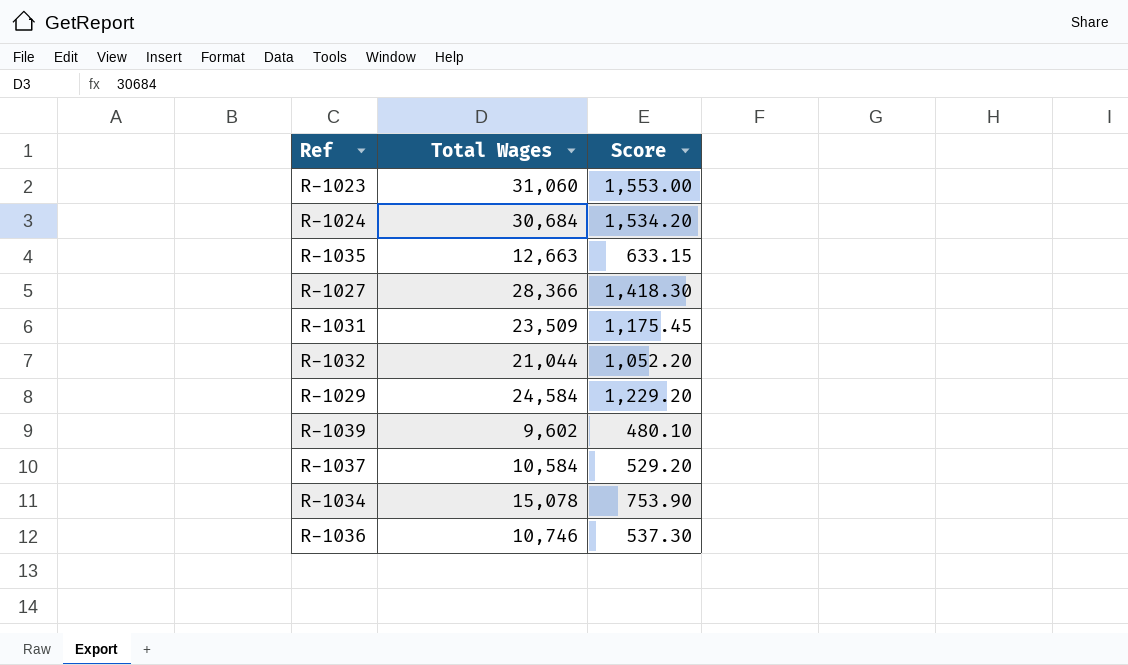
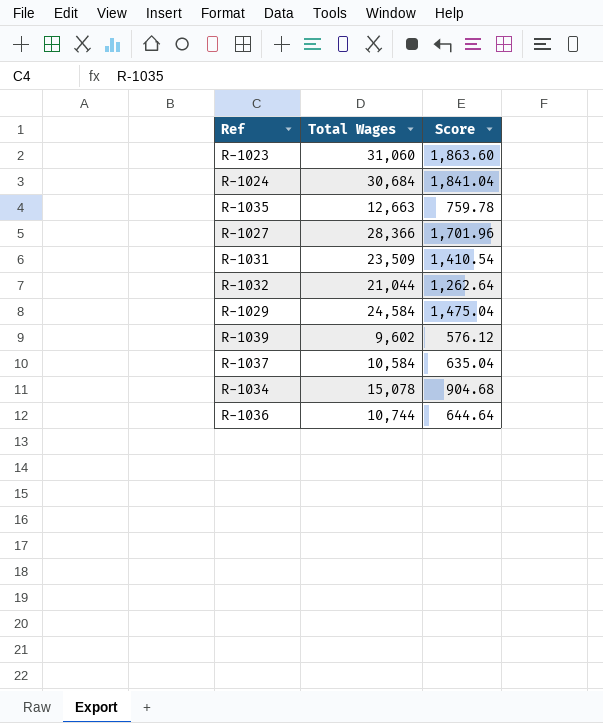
column Score | formula: [Total Wages] * 0.05 -> [Total Wages] * 0.06
R-1036 | Total Wages: 10,746 -> 10,744

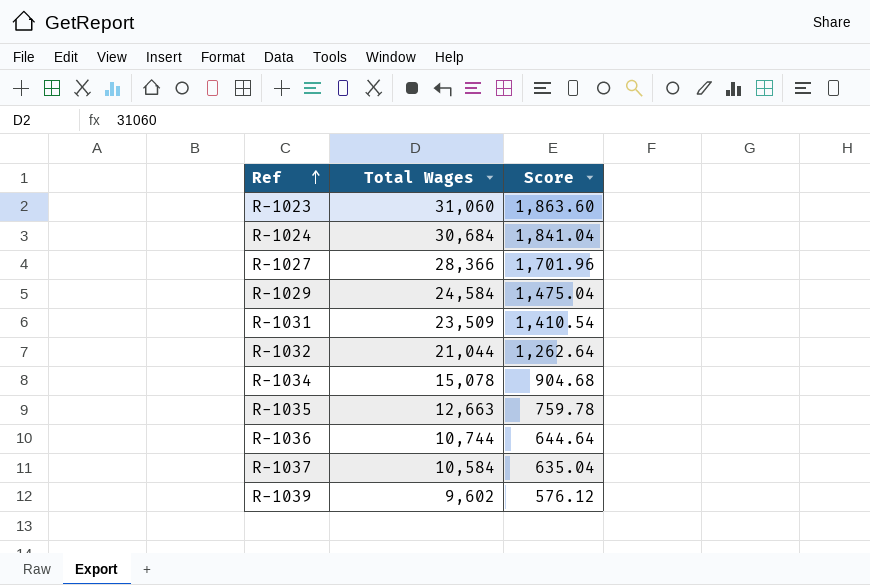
row order: none -> Ref ascending

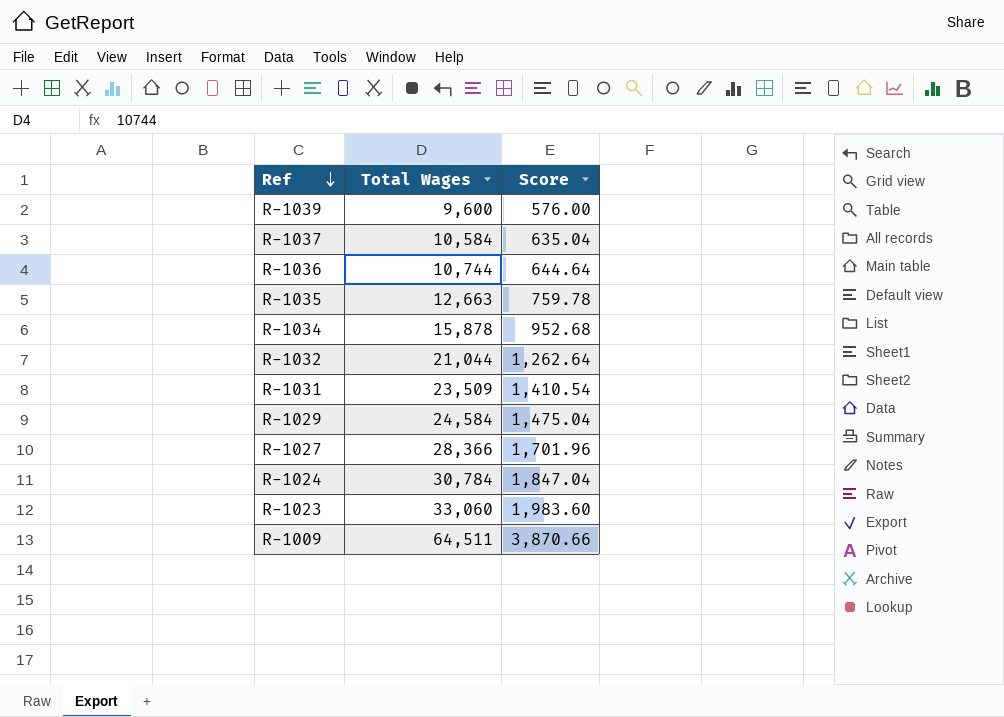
row order: Ref ascending -> Ref descending
R-1039 | Total Wages: 9,602 -> 9,600
R-1039 | Score: 576.12 -> 576.00
R-1034 | Total Wages: 15,078 -> 15,878
R-1034 | Score: 904.68 -> 952.68
R-1024 | Total Wages: 30,684 -> 30,784
R-1024 | Score: 1,841.04 -> 1,847.04
R-1023 | Total Wages: 31,060 -> 33,060
R-1023 | Score: 1,863.60 -> 1,983.60
row R-1009: none -> 64,511 | 3,870.66

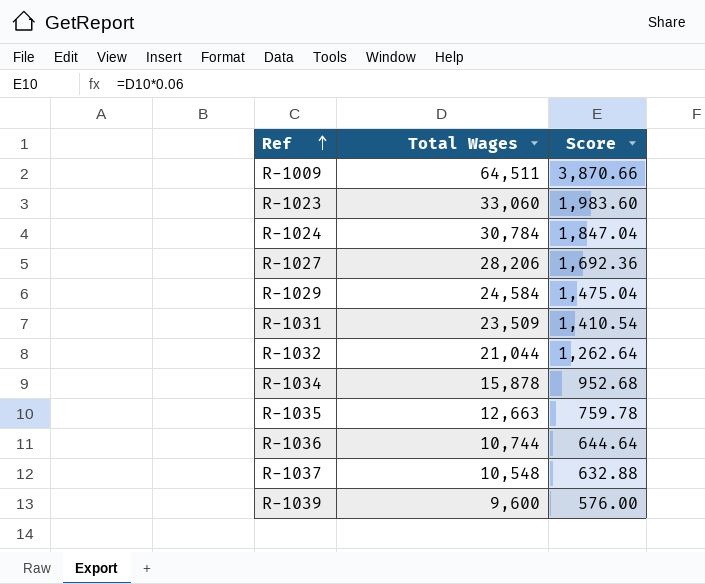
row order: Ref descending -> Ref ascending
R-1027 | Total Wages: 28,366 -> 28,206
R-1027 | Score: 1,701.96 -> 1,692.36
R-1037 | Total Wages: 10,584 -> 10,548
R-1037 | Score: 635.04 -> 632.88

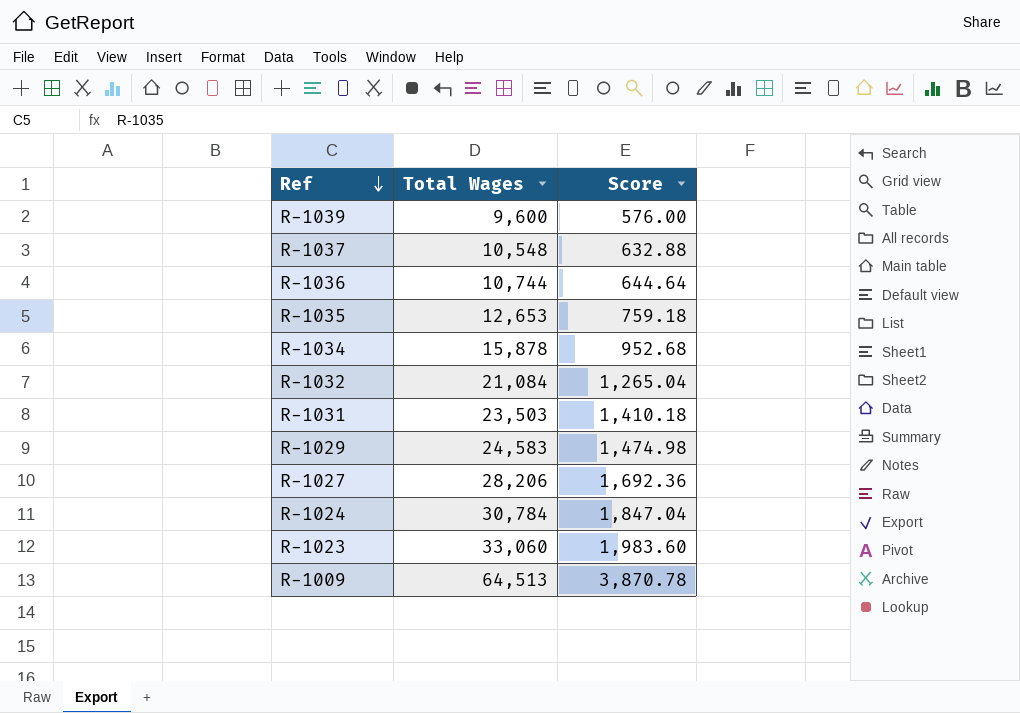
row order: Ref ascending -> Ref descending
R-1035 | Total Wages: 12,663 -> 12,653
R-1035 | Score: 759.78 -> 759.18
R-1032 | Total Wages: 21,044 -> 21,084
R-1032 | Score: 1,262.64 -> 1,265.04
R-1031 | Total Wages: 23,509 -> 23,503
R-1031 | Score: 1,410.54 -> 1,410.18
R-1029 | Total Wages: 24,584 -> 24,583
R-1029 | Score: 1,475.04 -> 1,474.98
R-1009 | Total Wages: 64,511 -> 64,513
R-1009 | Score: 3,870.66 -> 3,870.78

